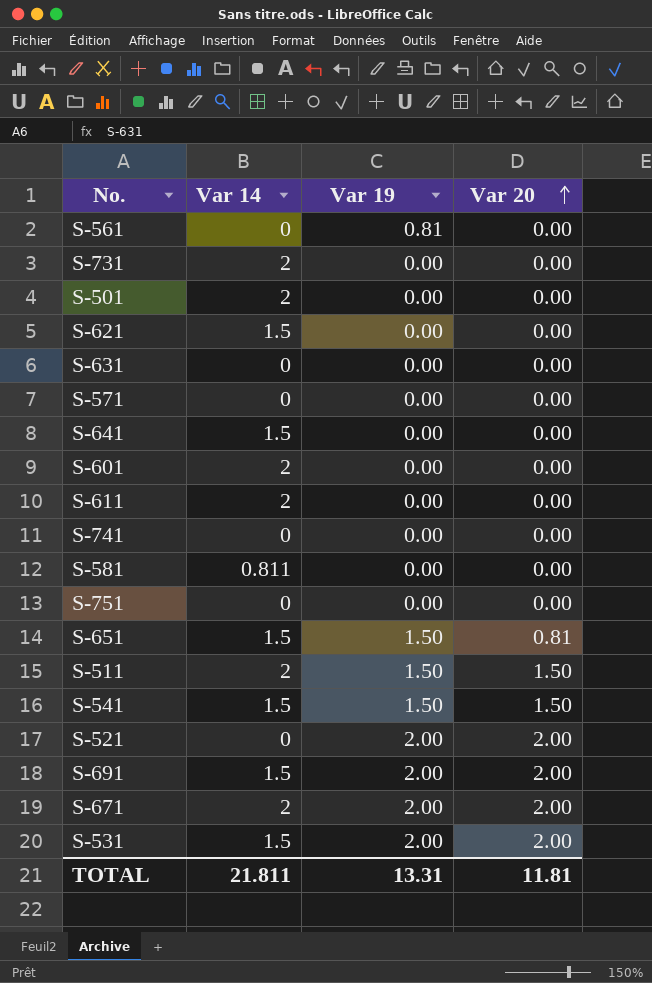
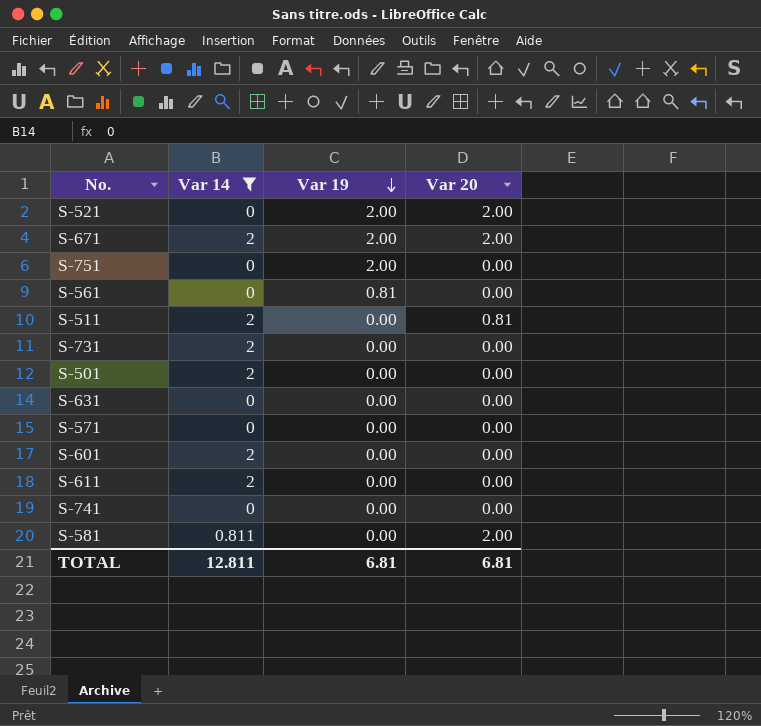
filter: none -> Var 14 != 1.5
row order: Var 20 ascending -> Var 19 descending
S-751 | Var 19: 0.00 -> 2.00
S-511 | Var 19: 1.50 -> 0.00
S-511 | Var 20: 1.50 -> 0.81
S-581 | Var 20: 0.00 -> 2.00
TOTAL | Var 14: 21.811 -> 12.811
TOTAL | Var 19: 13.31 -> 6.81
TOTAL | Var 20: 11.81 -> 6.81

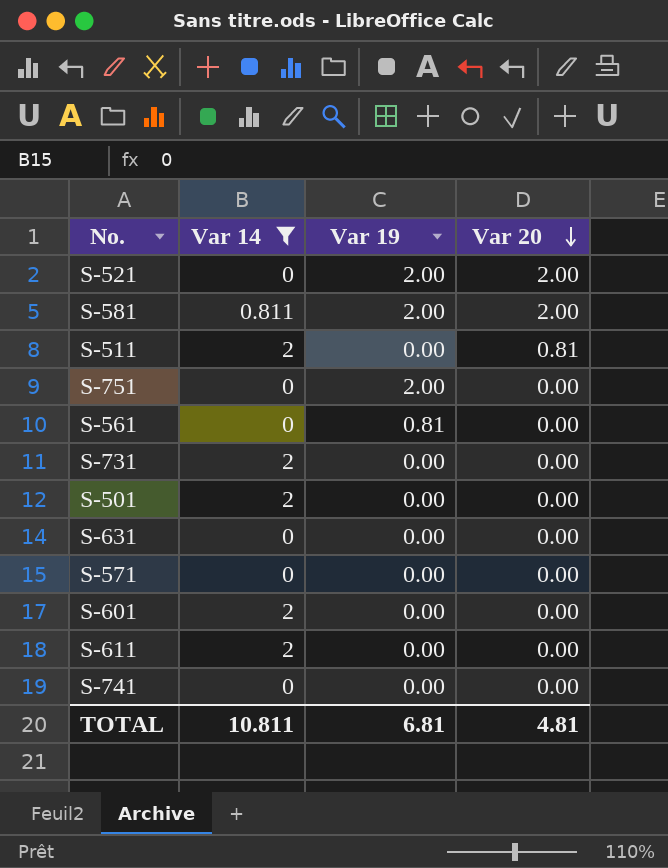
row order: Var 19 descending -> Var 20 descending
row S-671: 2 | 2.00 | 2.00 -> none
S-581 | Var 19: 0.00 -> 2.00
TOTAL | Var 14: 12.811 -> 10.811
TOTAL | Var 20: 6.81 -> 4.81

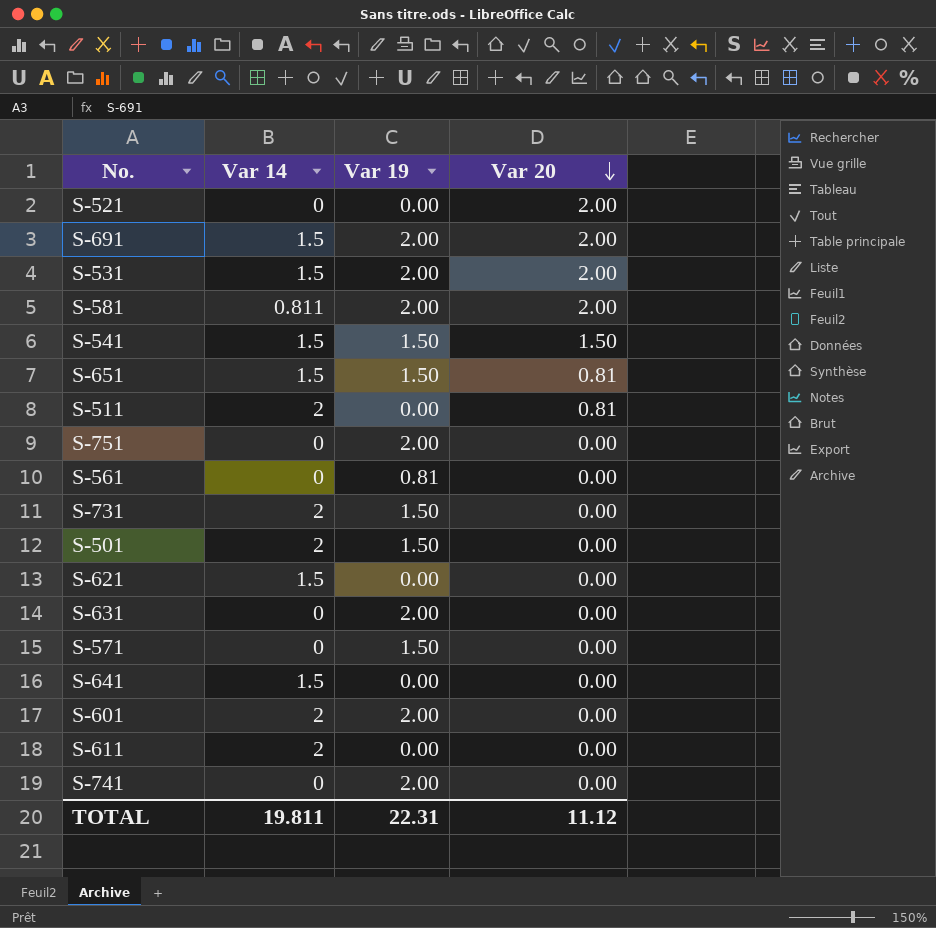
filter: Var 14 != 1.5 -> none
S-521 | Var 19: 2.00 -> 0.00
S-731 | Var 19: 0.00 -> 1.50
S-501 | Var 19: 0.00 -> 1.50
S-631 | Var 19: 0.00 -> 2.00
S-571 | Var 19: 0.00 -> 1.50
S-601 | Var 19: 0.00 -> 2.00
S-741 | Var 19: 0.00 -> 2.00
TOTAL | Var 14: 10.811 -> 19.811
TOTAL | Var 19: 6.81 -> 22.31
TOTAL | Var 20: 4.81 -> 11.12

